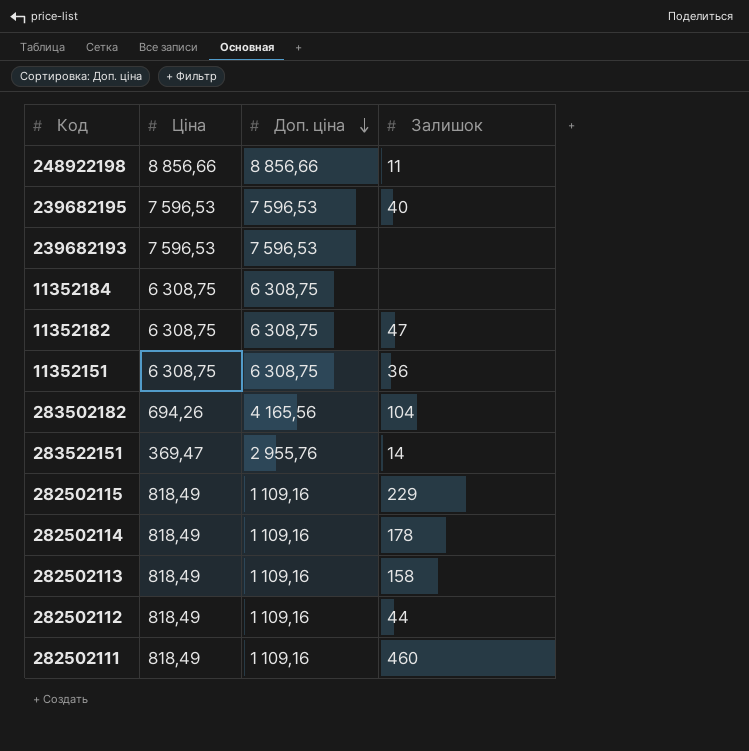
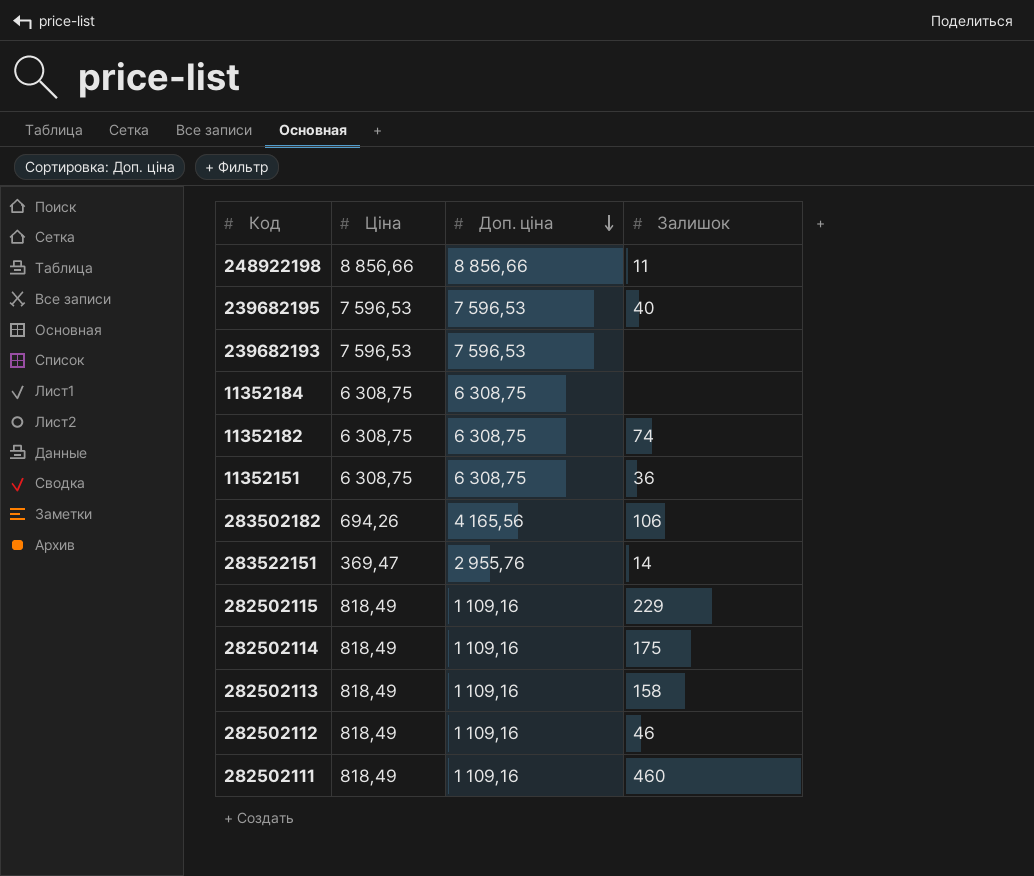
11352182 | Залишок: 47 -> 74
283502182 | Залишок: 104 -> 106
282502114 | Залишок: 178 -> 175
282502112 | Залишок: 44 -> 46

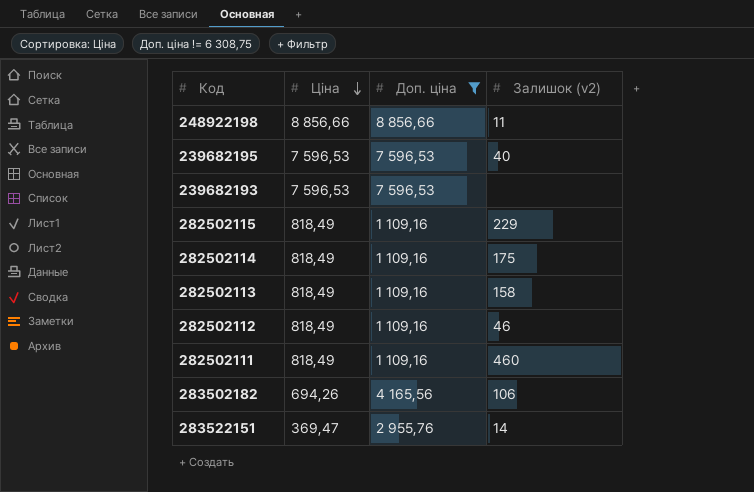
filter: none -> Доп. ціна != 6 308,75
row order: Доп. ціна descending -> Ціна descending
column name: Залишок -> Залишок (v2)

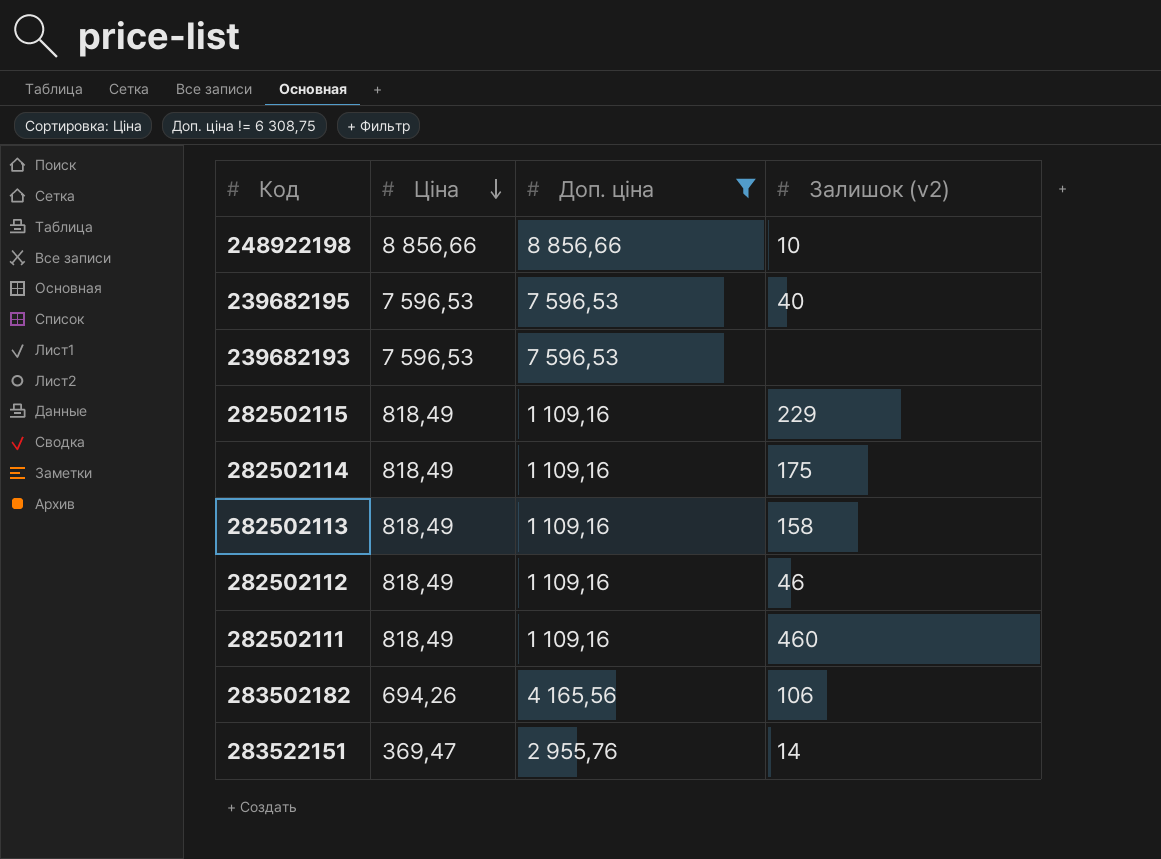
248922198 | Залишок (v2): 11 -> 10

